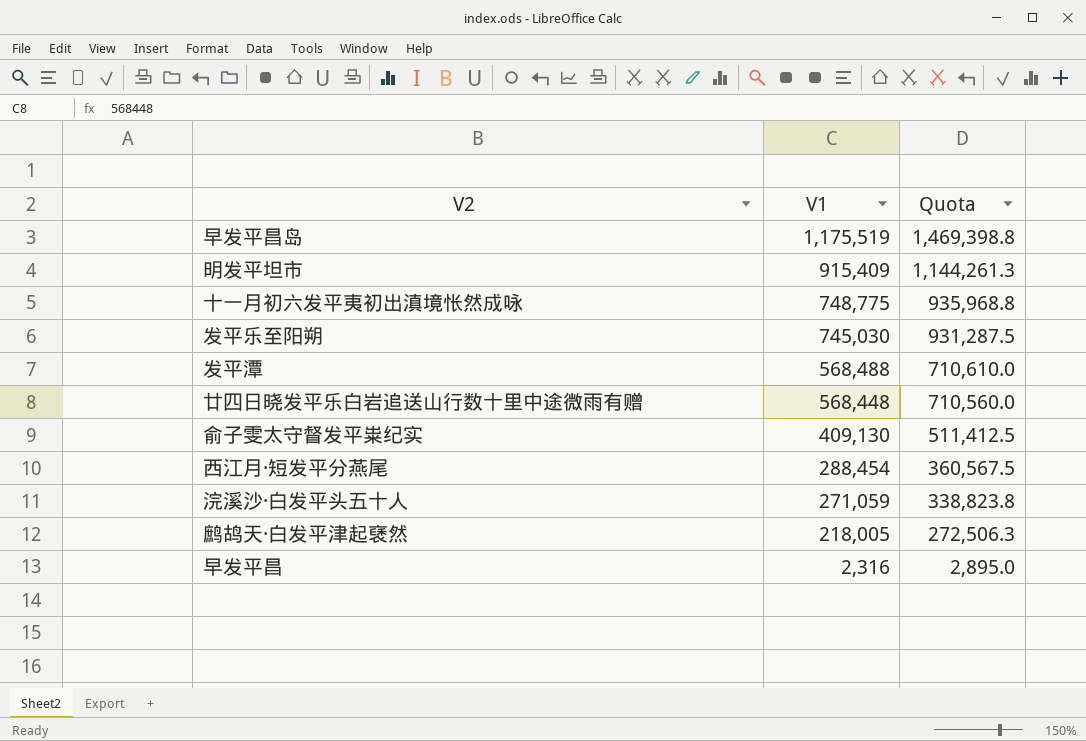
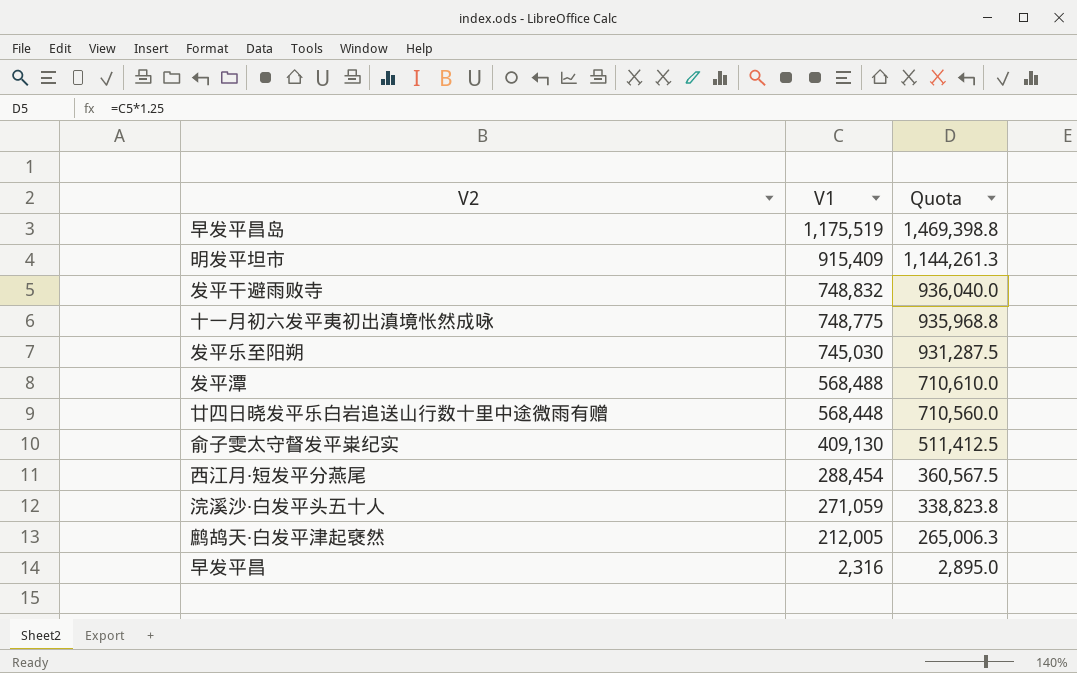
row 发平干避雨败寺: none -> 748,832 | 936,040.0
鹧鸪天·白发平津起褎然 | V1: 218,005 -> 212,005
鹧鸪天·白发平津起褎然 | Quota: 272,506.3 -> 265,006.3

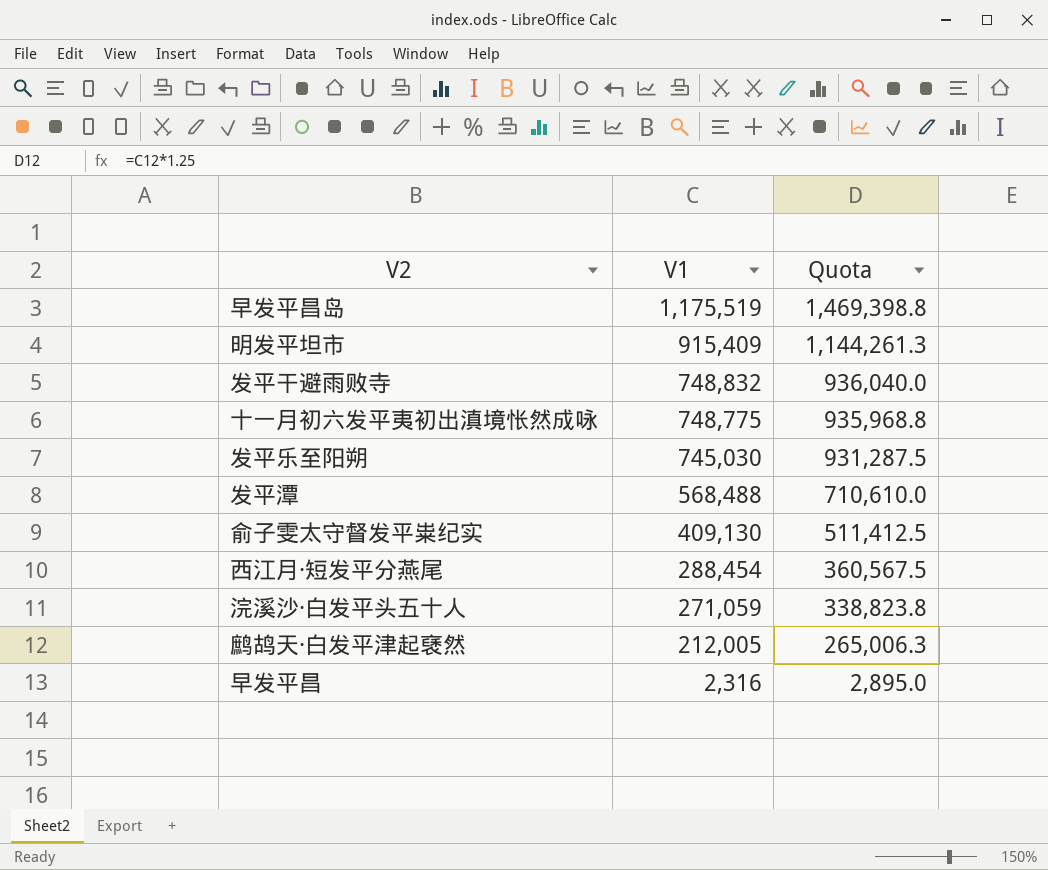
row 廿四日晓发平乐白岩追送山行数十里中途微雨有赠: 568,448 | 710,560.0 -> none

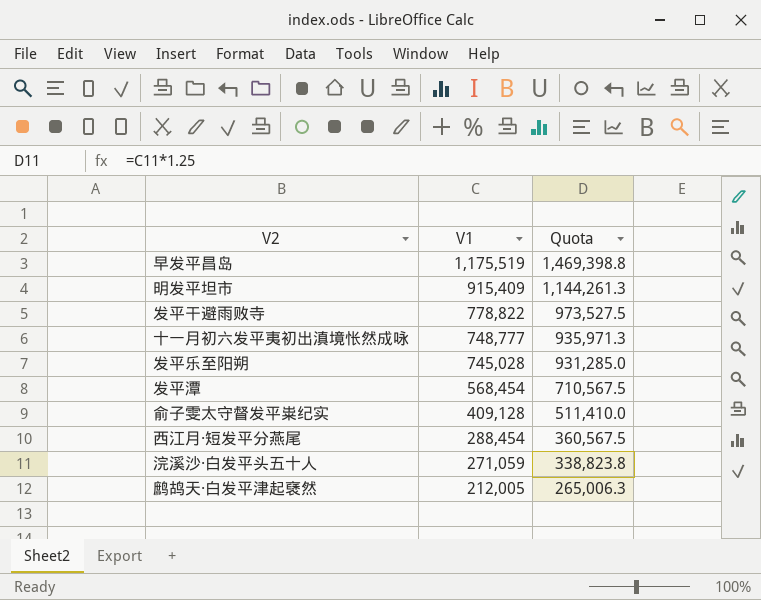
row 早发平昌: 2,316 | 2,895.0 -> none
发平干避雨败寺 | V1: 748,832 -> 778,822
发平干避雨败寺 | Quota: 936,040.0 -> 973,527.5
十一月初六发平夷初出滇境怅然成咏 | V1: 748,775 -> 748,777
十一月初六发平夷初出滇境怅然成咏 | Quota: 935,968.8 -> 935,971.3
发平乐至阳朔 | V1: 745,030 -> 745,028
发平乐至阳朔 | Quota: 931,287.5 -> 931,285.0
发平潭 | V1: 568,488 -> 568,454
发平潭 | Quota: 710,610.0 -> 710,567.5
俞子雯太守督发平粜纪实 | V1: 409,130 -> 409,128
俞子雯太守督发平粜纪实 | Quota: 511,412.5 -> 511,410.0

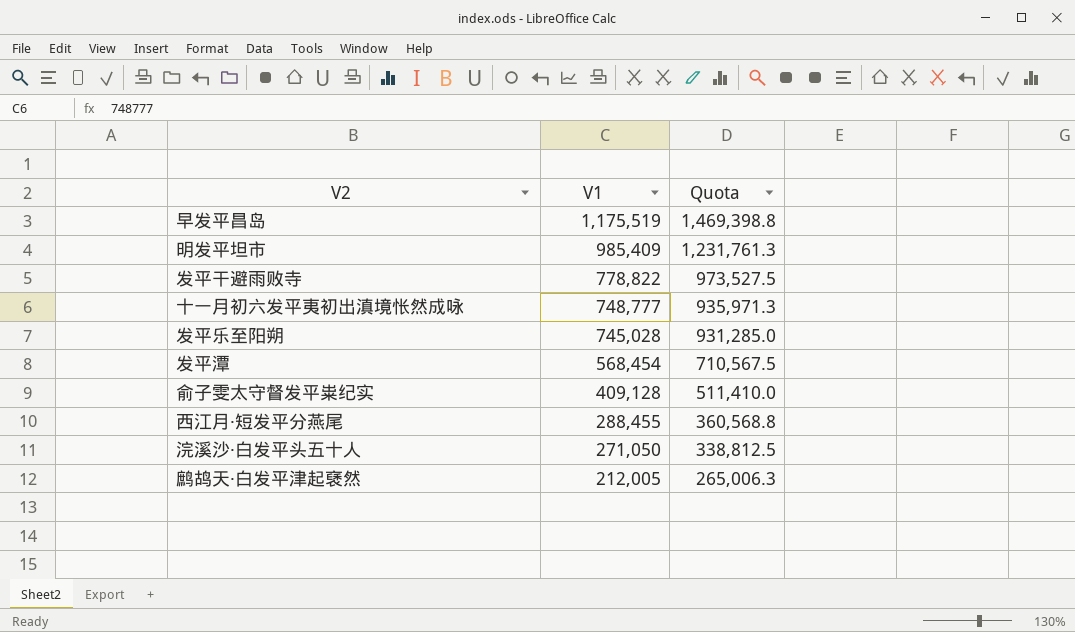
明发平坦市 | V1: 915,409 -> 985,409
明发平坦市 | Quota: 1,144,261.3 -> 1,231,761.3
西江月·短发平分燕尾 | V1: 288,454 -> 288,455
西江月·短发平分燕尾 | Quota: 360,567.5 -> 360,568.8
浣溪沙·白发平头五十人 | V1: 271,059 -> 271,050
浣溪沙·白发平头五十人 | Quota: 338,823.8 -> 338,812.5

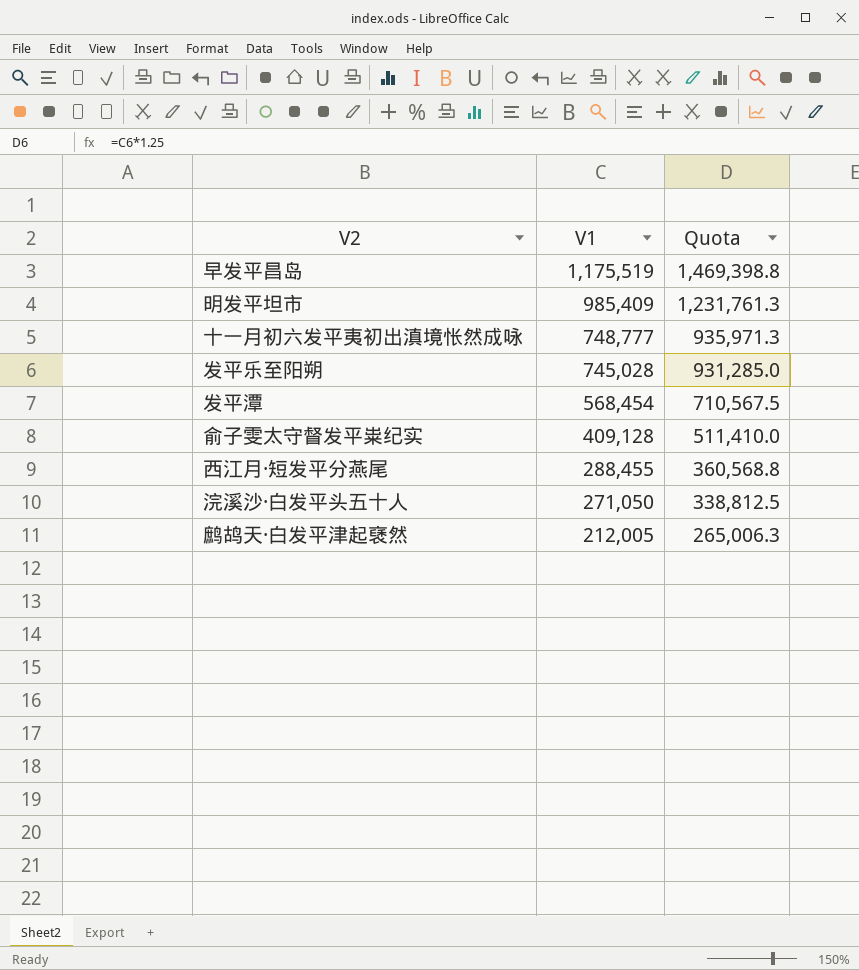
row 发平干避雨败寺: 778,822 | 973,527.5 -> none

